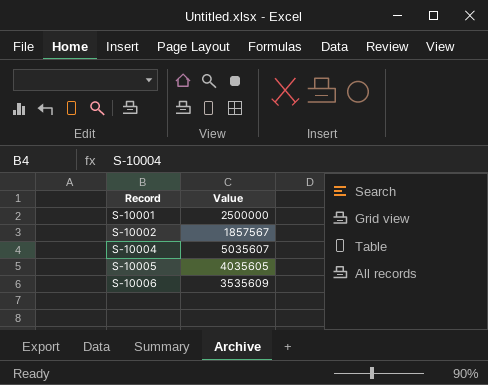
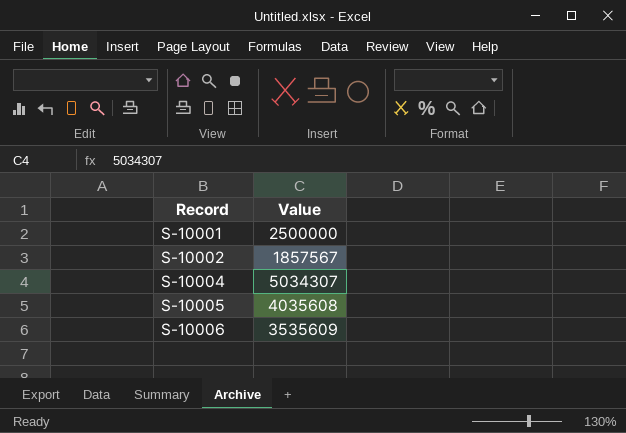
S-10004 | Value: 5035607 -> 5034307
S-10005 | Value: 4035605 -> 4035608

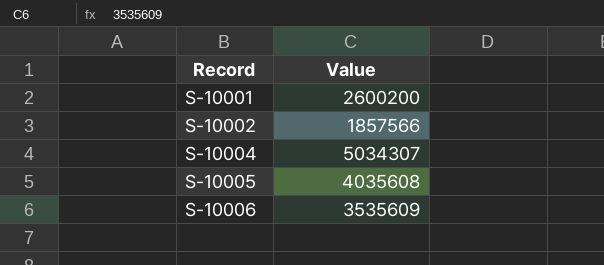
S-10001 | Value: 2500000 -> 2600200
S-10002 | Value: 1857567 -> 1857566

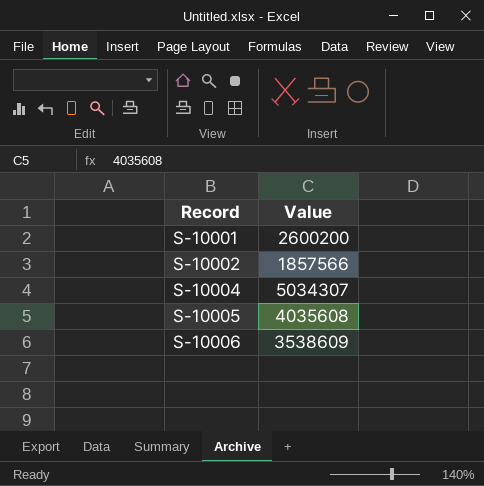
S-10006 | Value: 3535609 -> 3538609

